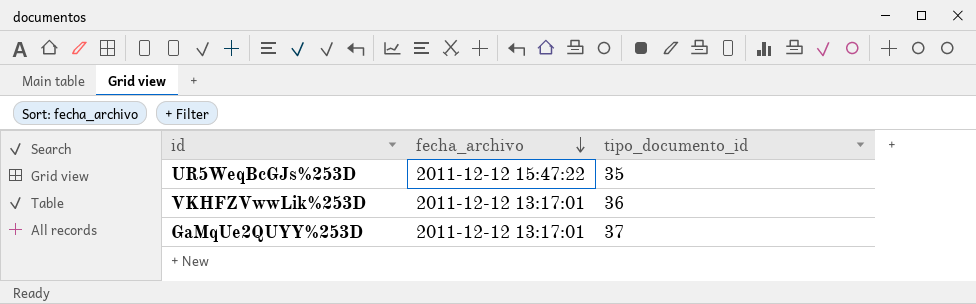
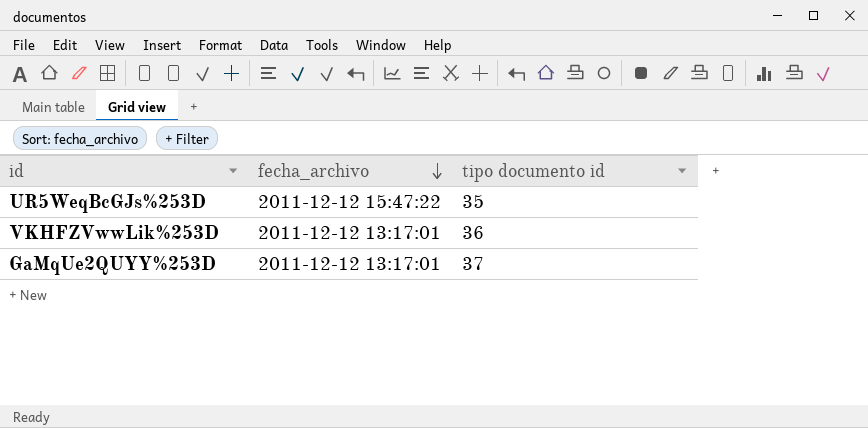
column name: tipo_documento_id -> tipo documento id

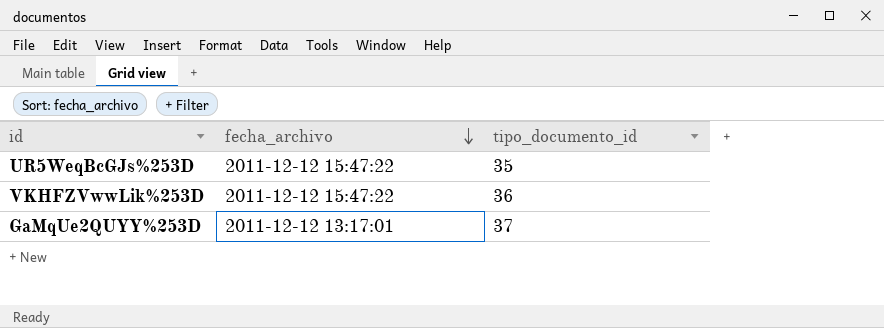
column name: tipo documento id -> tipo_documento_id
VKHFZVwwLik%253D | fecha_archivo: 2011-12-12 13:17:01 -> 2011-12-12 15:47:22

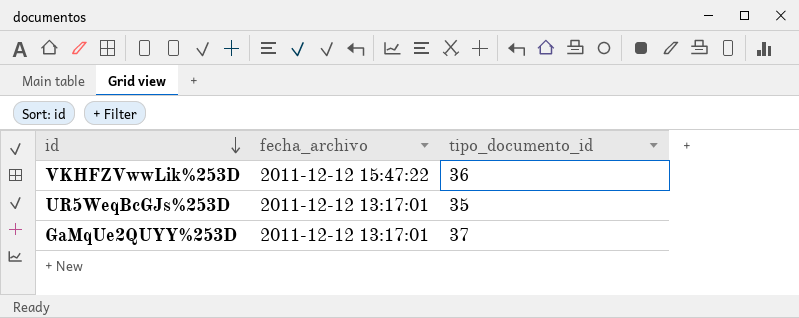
row order: fecha_archivo descending -> id descending
UR5WeqBcGJs%253D | fecha_archivo: 2011-12-12 15:47:22 -> 2011-12-12 13:17:01

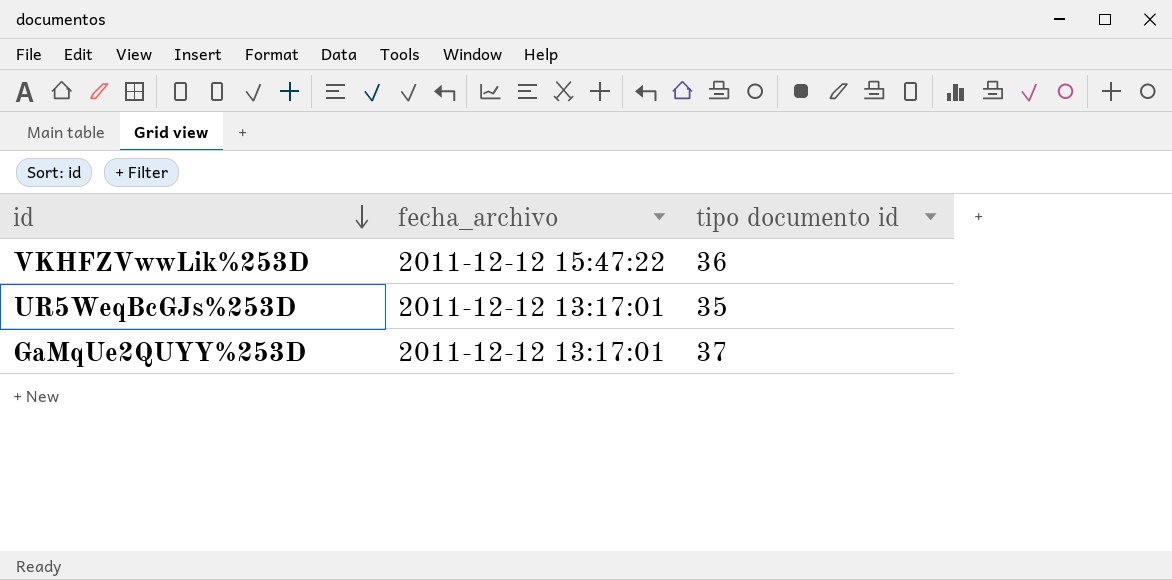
column name: tipo_documento_id -> tipo documento id

